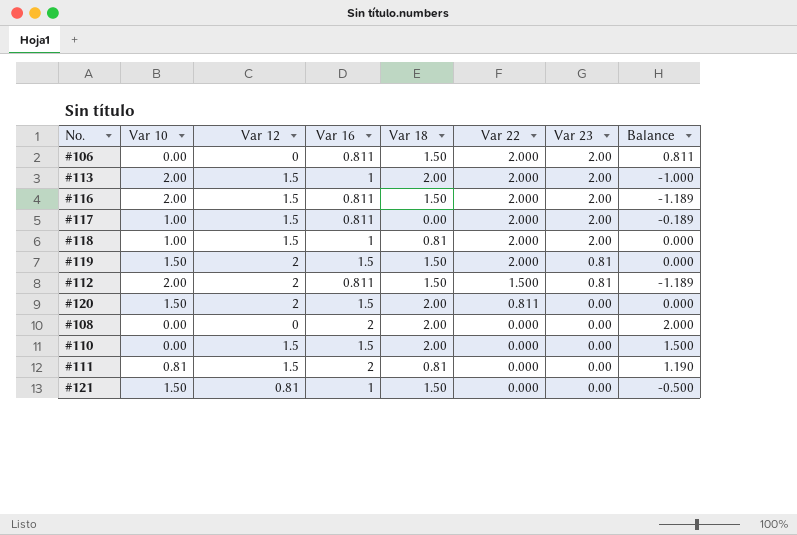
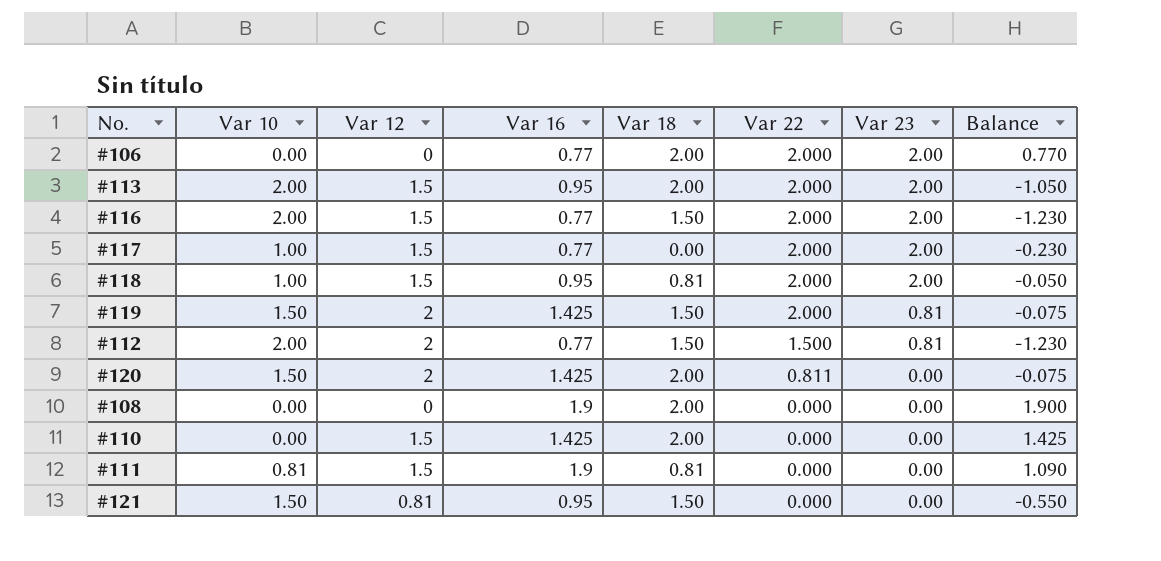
#106 | Var 16: 0.811 -> 0.77
#106 | Var 18: 1.50 -> 2.00
#106 | Balance: 0.811 -> 0.770
#113 | Var 16: 1 -> 0.95
#113 | Balance: -1.000 -> -1.050
#116 | Var 16: 0.811 -> 0.77
#116 | Balance: -1.189 -> -1.230
#117 | Var 16: 0.811 -> 0.77
#117 | Balance: -0.189 -> -0.230
#118 | Var 16: 1 -> 0.95
#118 | Balance: 0.000 -> -0.050
#119 | Var 16: 1.5 -> 1.425
#119 | Balance: 0.000 -> -0.075
#112 | Var 16: 0.811 -> 0.77
#112 | Balance: -1.189 -> -1.230
#120 | Var 16: 1.5 -> 1.425
#120 | Balance: 0.000 -> -0.075
#108 | Var 16: 2 -> 1.9
#108 | Balance: 2.000 -> 1.900
#110 | Var 16: 1.5 -> 1.425
#110 | Balance: 1.500 -> 1.425
#111 | Var 16: 2 -> 1.9
#111 | Balance: 1.190 -> 1.090
#121 | Var 16: 1 -> 0.95
#121 | Balance: -0.500 -> -0.550

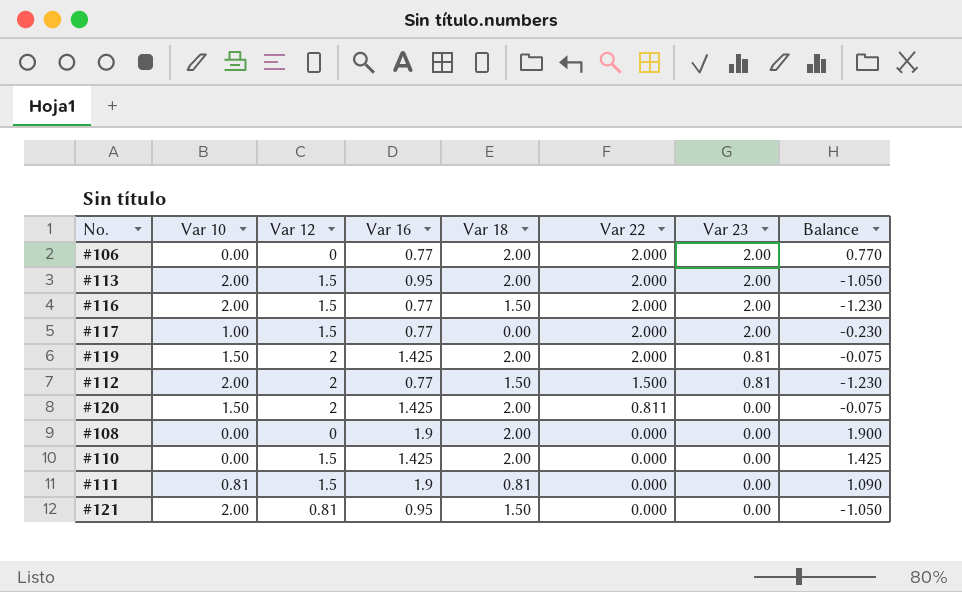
row #118: 1.00 | 1.5 | 0.95 | 0.81 | 2.000 | 2.00 | -0.050 -> none
#119 | Var 18: 1.50 -> 2.00
#121 | Var 10: 1.50 -> 2.00
#121 | Balance: -0.550 -> -1.050

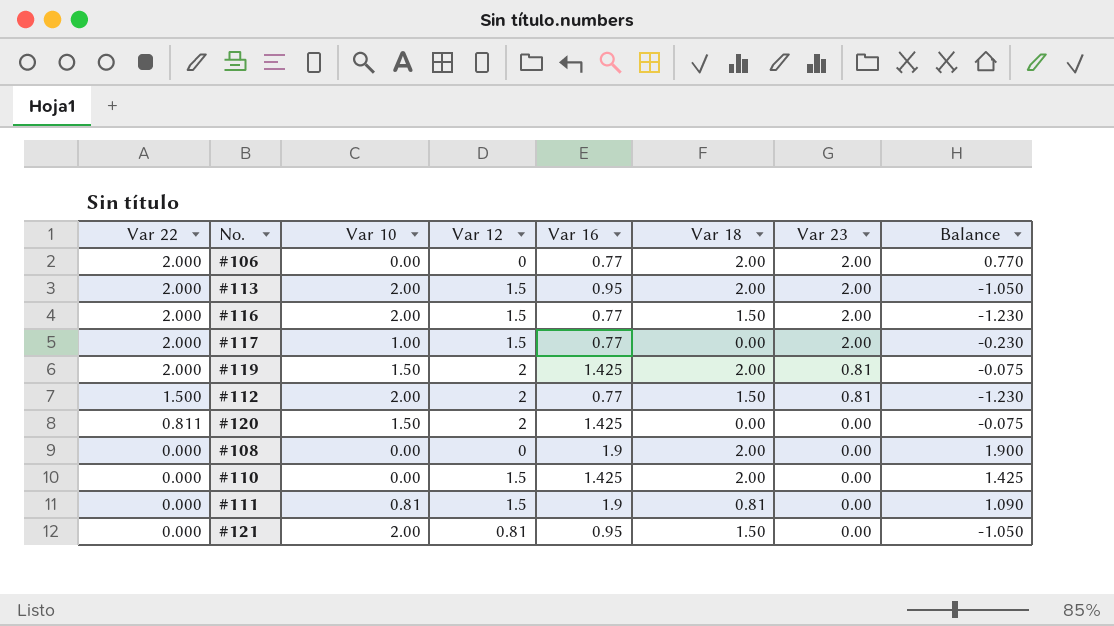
column Var 22 | position: 6 -> 1
#120 | Var 18: 2.00 -> 0.00

